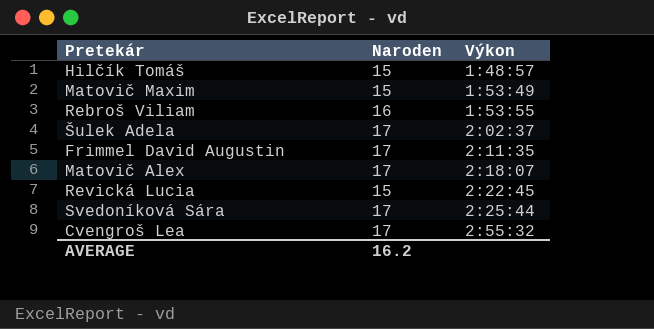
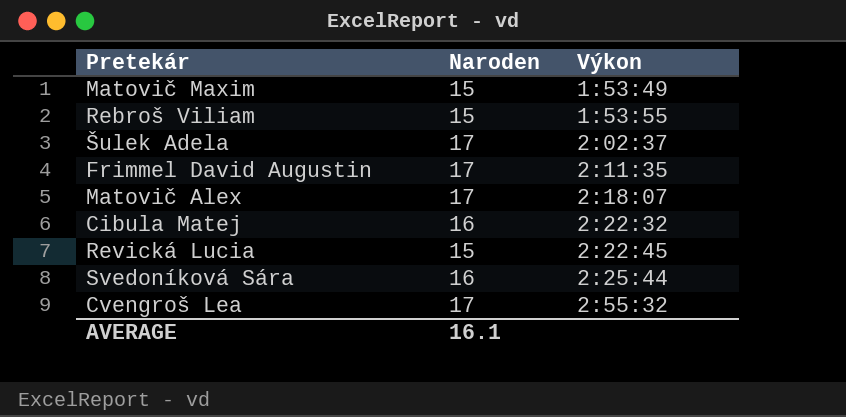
row Hilčík Tomáš: 15 | 1:48:57 -> none
Rebroš Viliam | Naroden: 16 -> 15
row Cibula Matej: none -> 16 | 2:22:32
Svedoníková Sára | Naroden: 17 -> 16
AVERAGE | Naroden: 16.2 -> 16.1

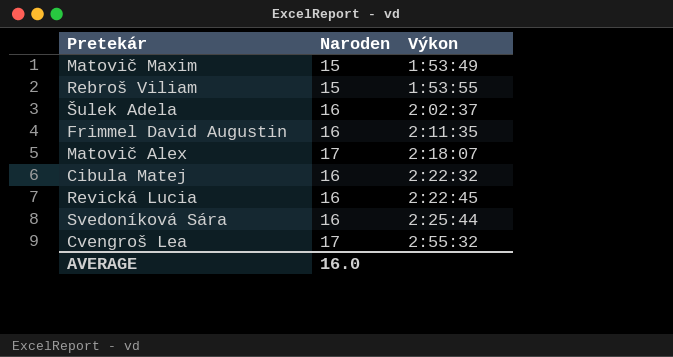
Šulek Adela | Naroden: 17 -> 16
Frimmel David Augustin | Naroden: 17 -> 16
Revická Lucia | Naroden: 15 -> 16
AVERAGE | Naroden: 16.1 -> 16.0

